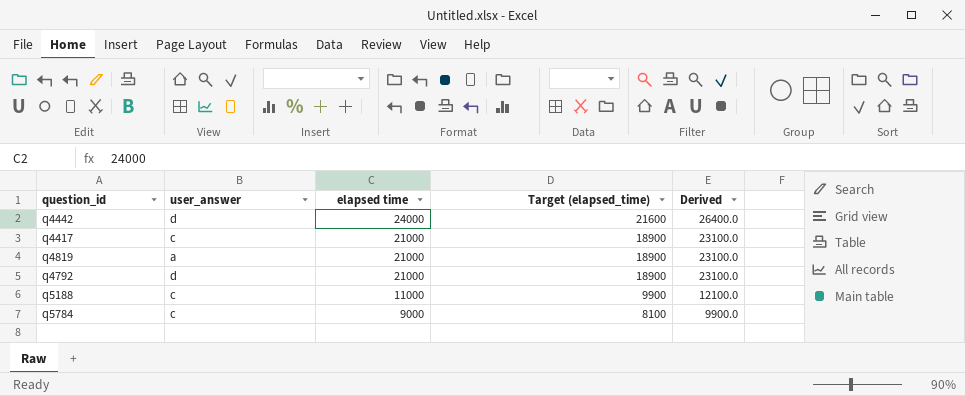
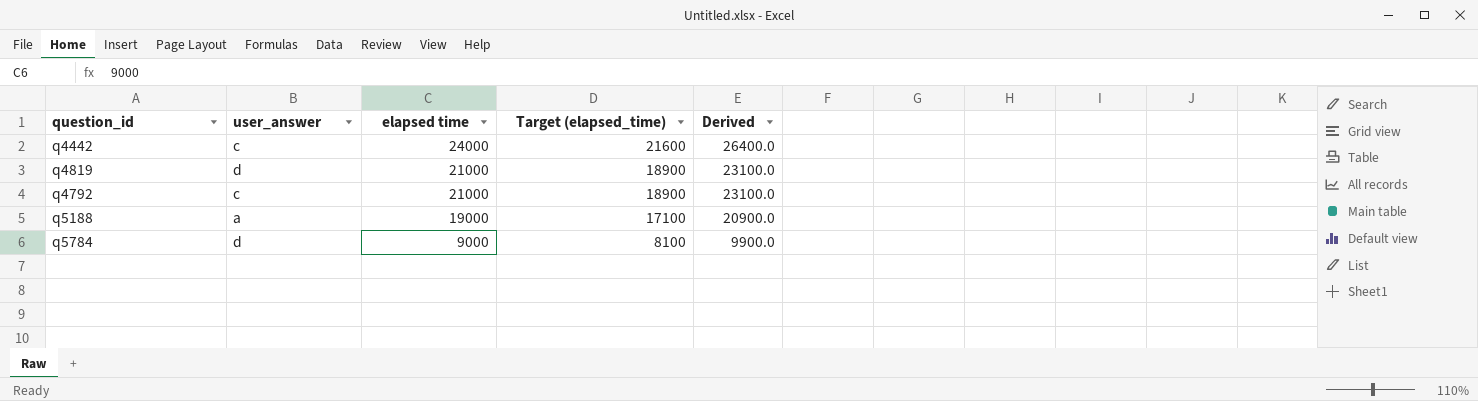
row q4417: c | 21000 | 18900 | 23100.0 -> none
q4442 | user_answer: d -> c
q4819 | user_answer: a -> d
q4792 | user_answer: d -> c
q5188 | user_answer: c -> a
q5188 | elapsed time: 11000 -> 19000
q5188 | Target (elapsed_time): 9900 -> 17100
q5188 | Derived: 12100.0 -> 20900.0
q5784 | user_answer: c -> d

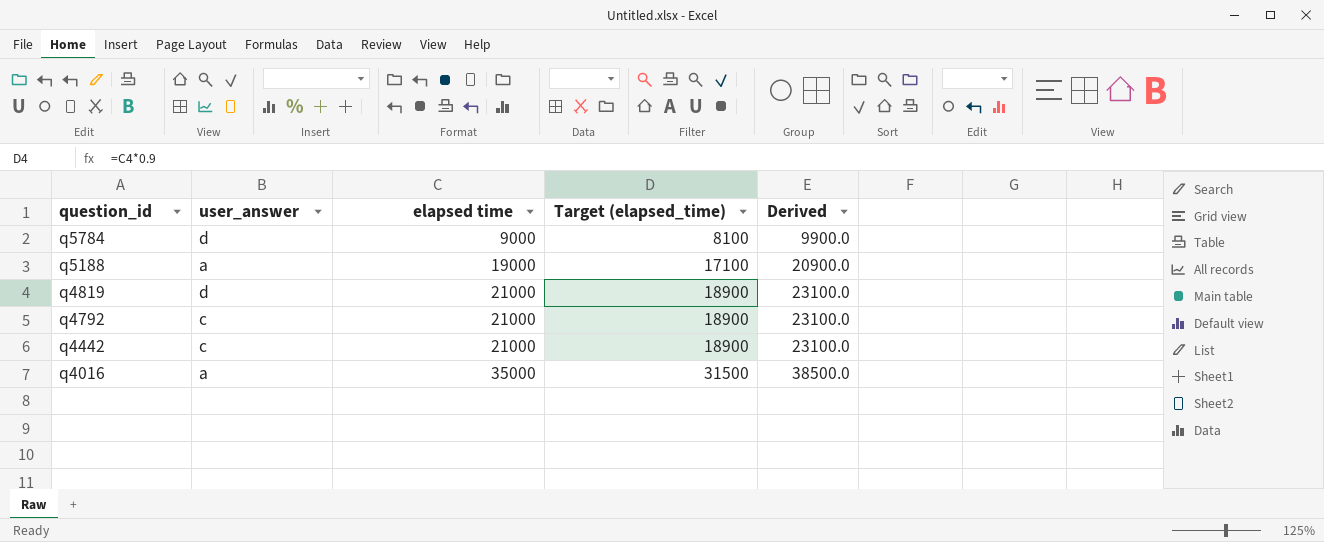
row order: elapsed time descending -> question_id descending
q4442 | elapsed time: 24000 -> 21000
q4442 | Target (elapsed_time): 21600 -> 18900
q4442 | Derived: 26400.0 -> 23100.0
row q4016: none -> a | 35000 | 31500 | 38500.0

